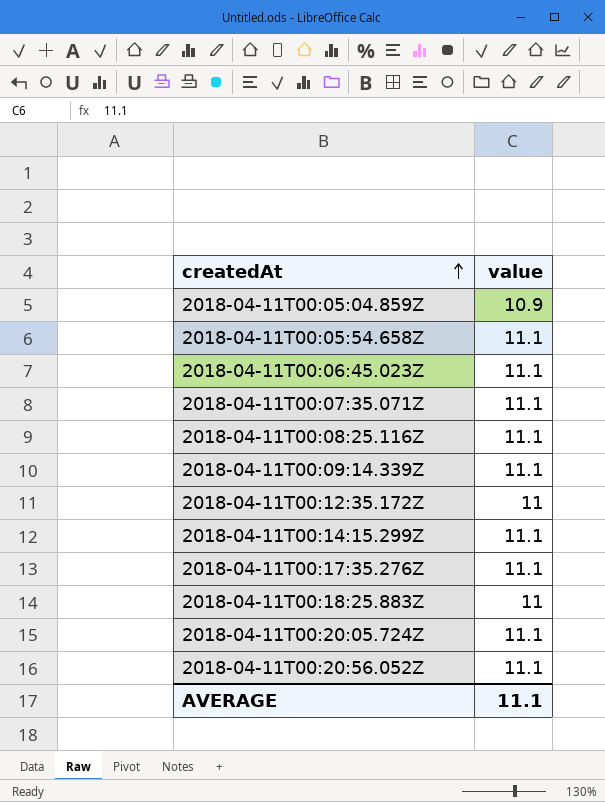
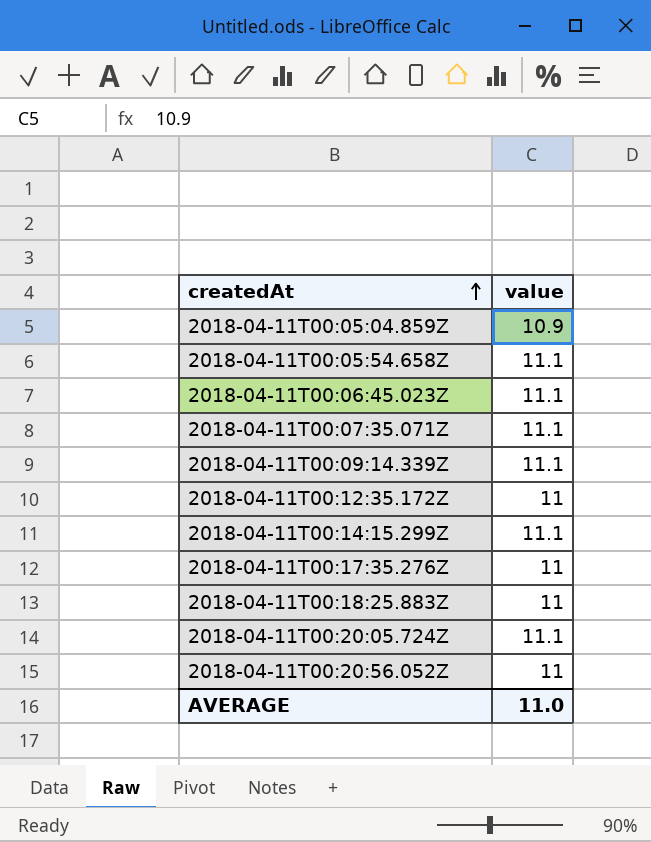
row 2018-04-11T00:08:25.116Z: 11.1 -> none
2018-04-11T00:17:35.276Z | value: 11.1 -> 11
2018-04-11T00:20:56.052Z | value: 11.1 -> 11
AVERAGE | value: 11.1 -> 11.0

